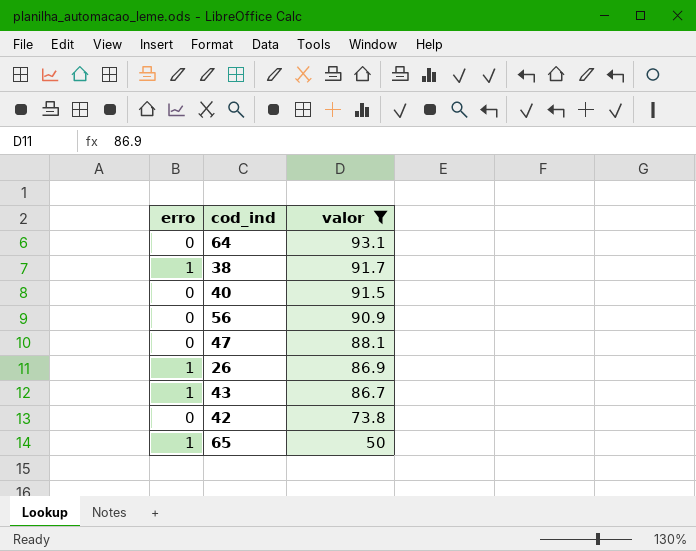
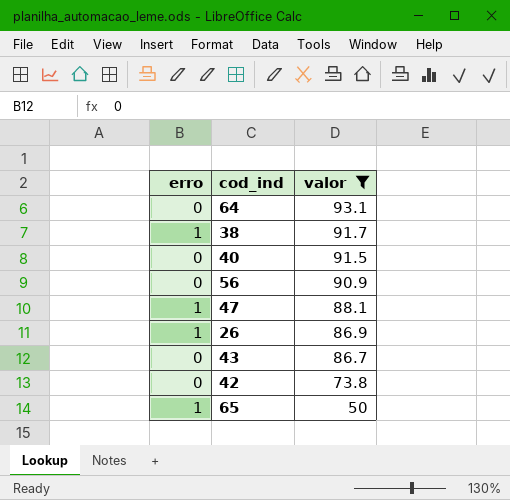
47 | erro: 0 -> 1
43 | erro: 1 -> 0

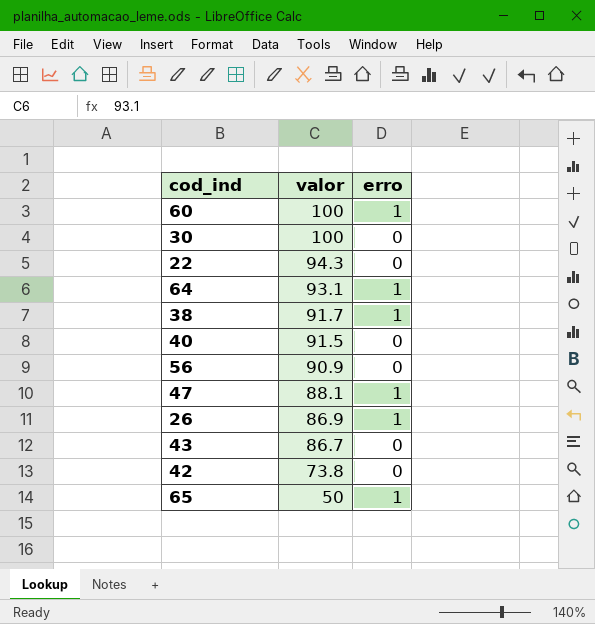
filter: valor <= 93.1 -> none
column erro | position: 1 -> 3
64 | erro: 0 -> 1

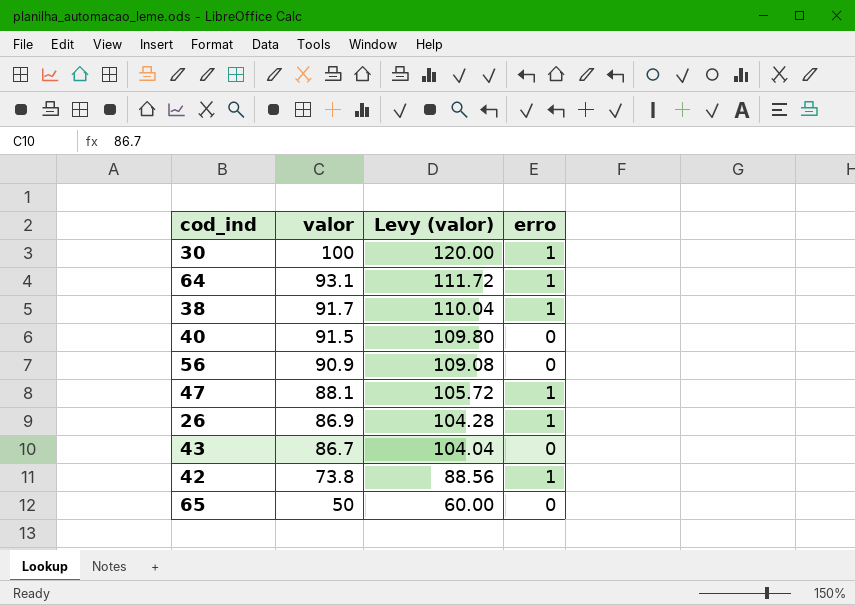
column Levy (valor) | formula: none -> [valor] * 1.2
row 60: 100 | 1 -> none
row 22: 94.3 | 0 -> none
30 | erro: 0 -> 1
42 | erro: 0 -> 1
65 | erro: 1 -> 0

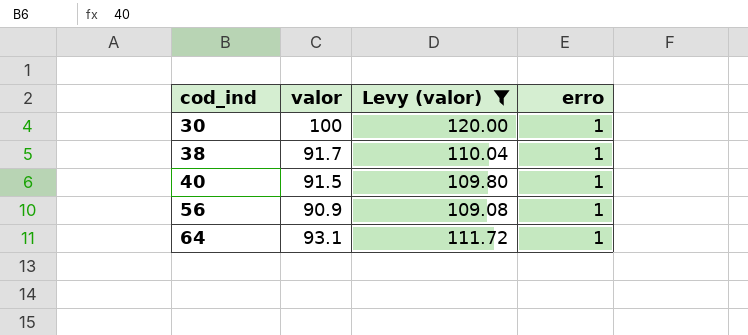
filter: none -> Levy (valor) >= 109.08
row order: valor descending -> cod_ind ascending
40 | erro: 0 -> 1
56 | erro: 0 -> 1

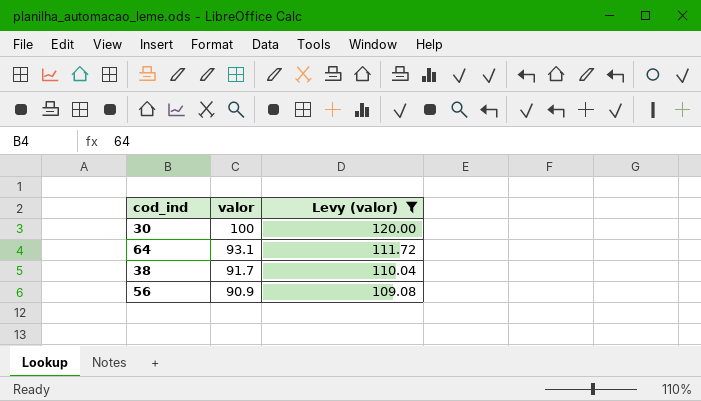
row order: cod_ind ascending -> valor descending
column erro | position: 4 -> none
row 40: 91.5 | 109.80 | 1 -> none

